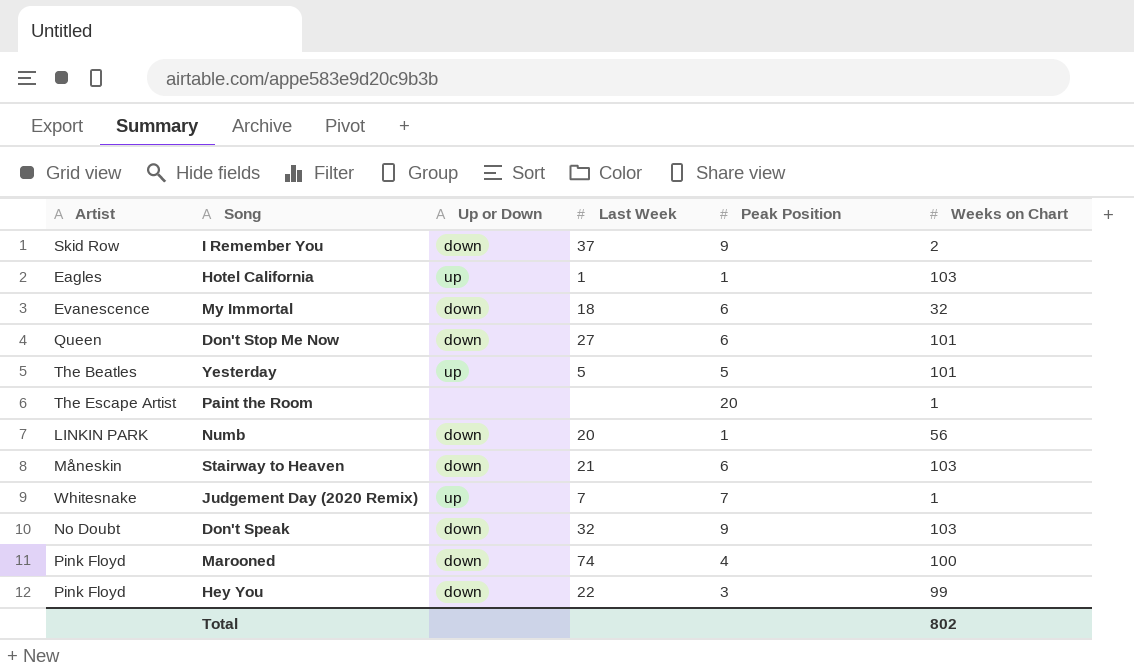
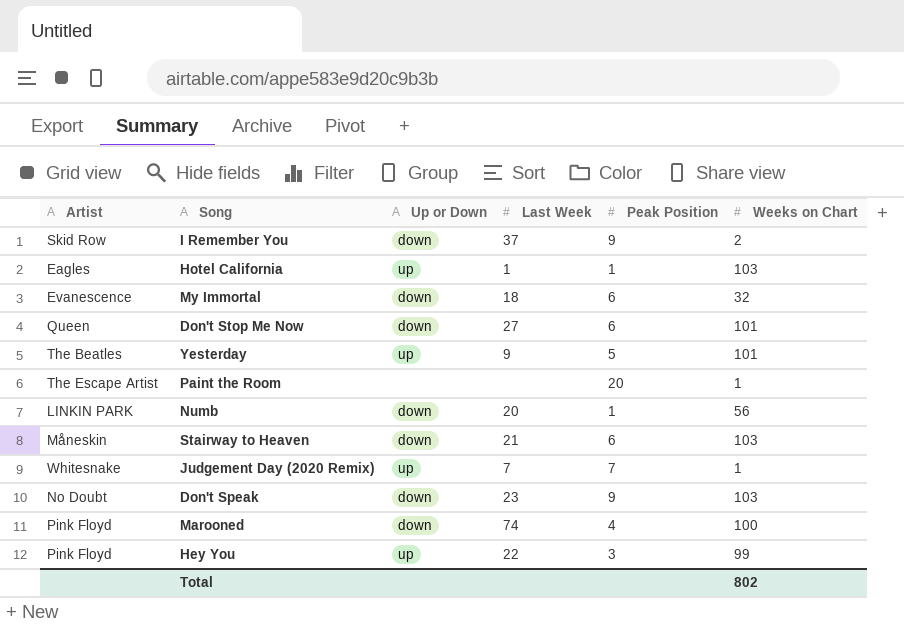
Yesterday | Last Week: 5 -> 9
Don't Speak | Last Week: 32 -> 23
Hey You | Up or Down: down -> up

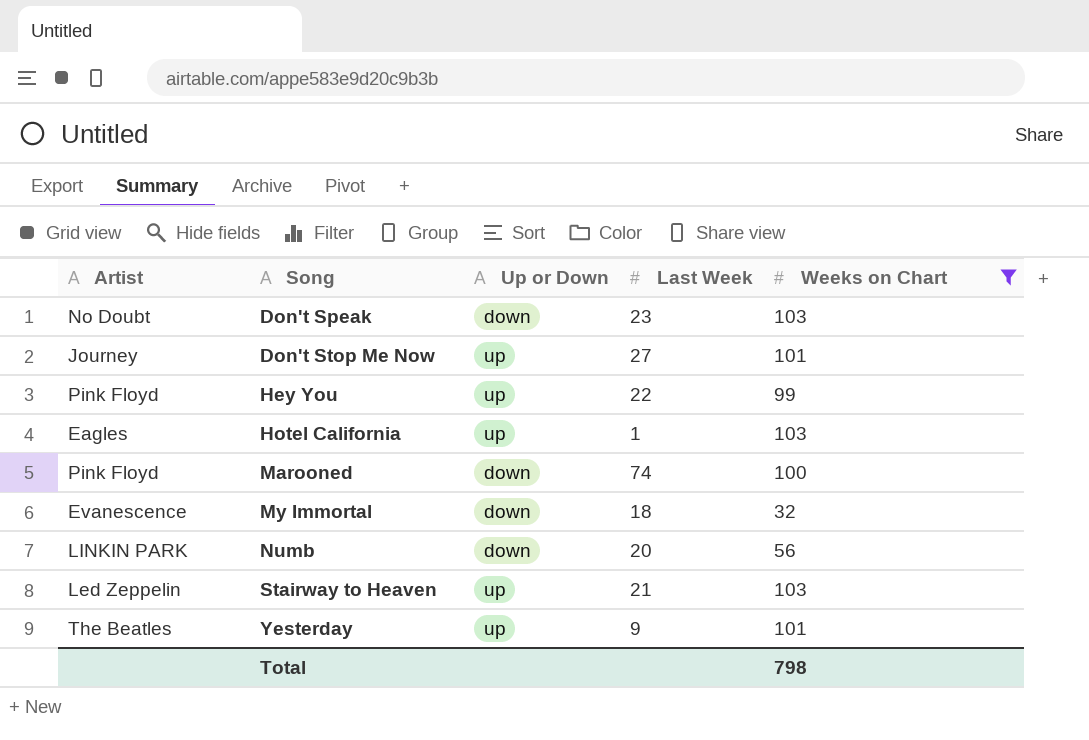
filter: none -> Weeks on Chart >= 32
row order: none -> Song ascending
column Peak Position | position: 5 -> none
Don't Stop Me Now | Artist: Queen -> Journey
Don't Stop Me Now | Up or Down: down -> up
Stairway to Heaven | Artist: Måneskin -> Led Zeppelin
Stairway to Heaven | Up or Down: down -> up
Total | Weeks on Chart: 802 -> 798

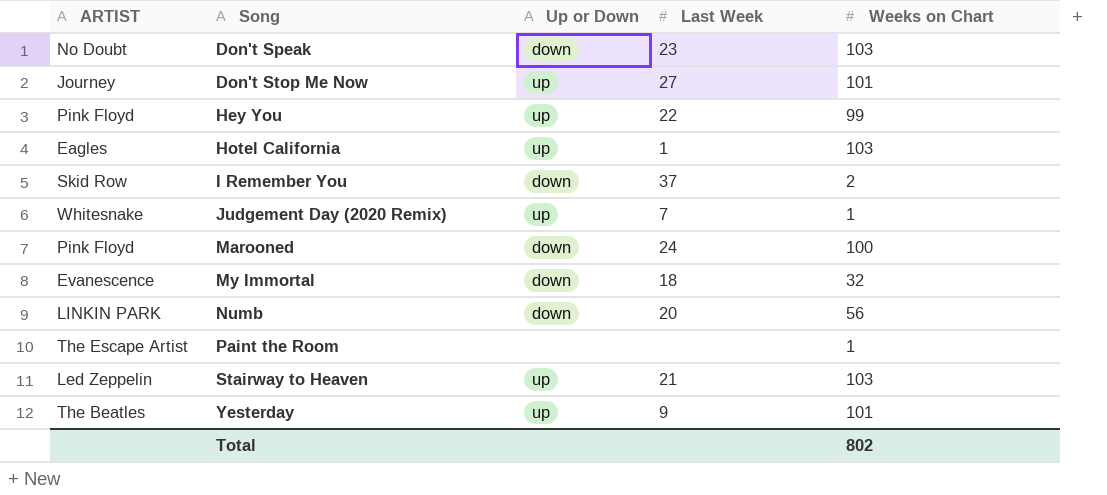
filter: Weeks on Chart >= 32 -> none
column name: Artist -> ARTIST
Marooned | Last Week: 74 -> 24
Total | Weeks on Chart: 798 -> 802

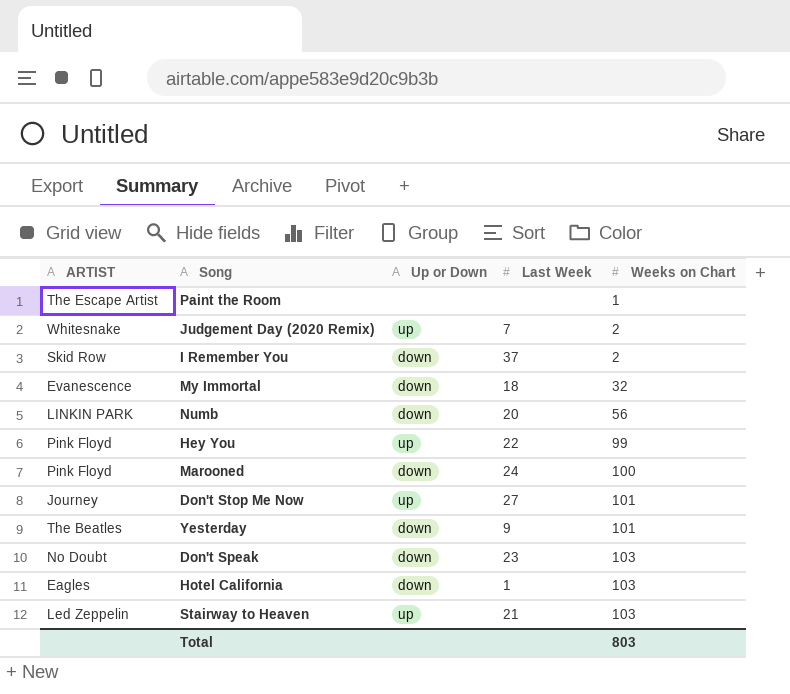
row order: Song ascending -> Weeks on Chart ascending
Judgement Day (2020 Remix) | Weeks on Chart: 1 -> 2
Yesterday | Up or Down: up -> down
Hotel California | Up or Down: up -> down
Total | Weeks on Chart: 802 -> 803

